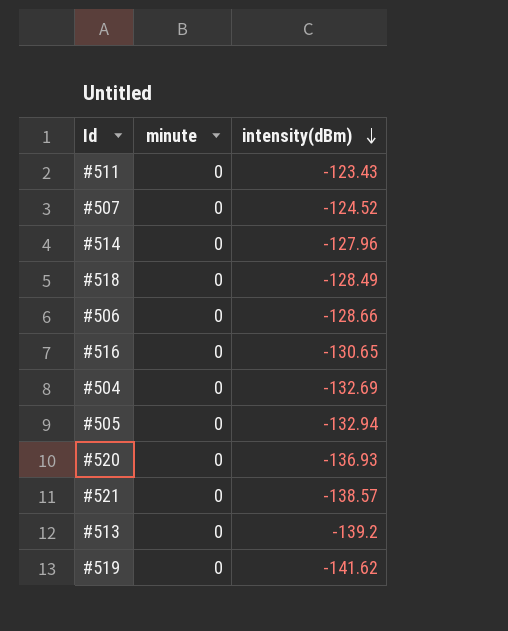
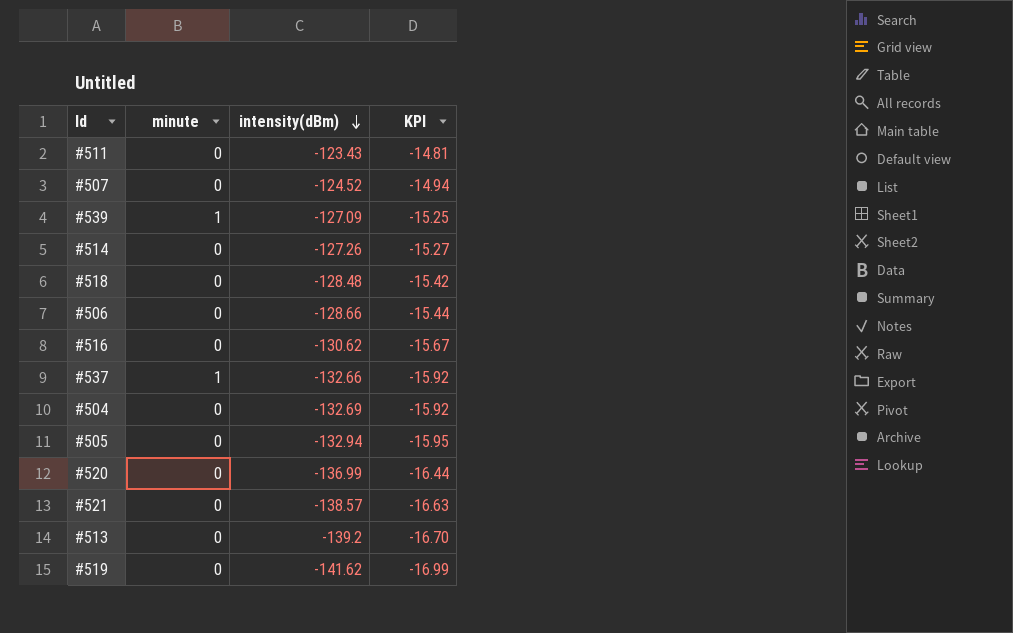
column KPI | formula: none -> [intensity(dBm)] * 0.12
row #539: none -> 1 | -127.09 | -15.25
#514 | intensity(dBm): -127.96 -> -127.26
#518 | intensity(dBm): -128.49 -> -128.48
#516 | intensity(dBm): -130.65 -> -130.62
row #537: none -> 1 | -132.66 | -15.92
#520 | intensity(dBm): -136.93 -> -136.99

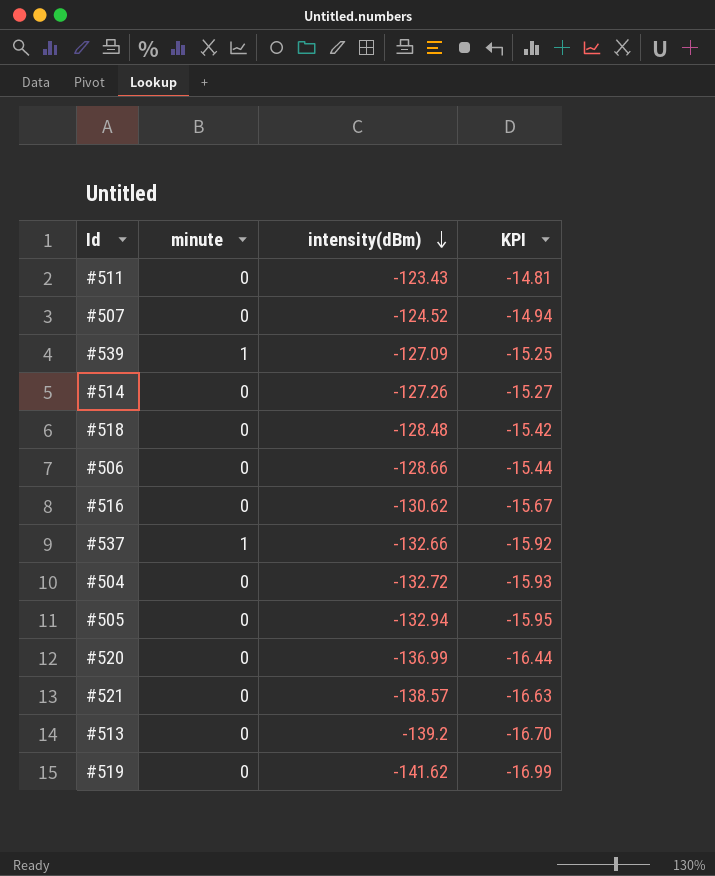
#504 | intensity(dBm): -132.69 -> -132.72
#504 | KPI: -15.92 -> -15.93

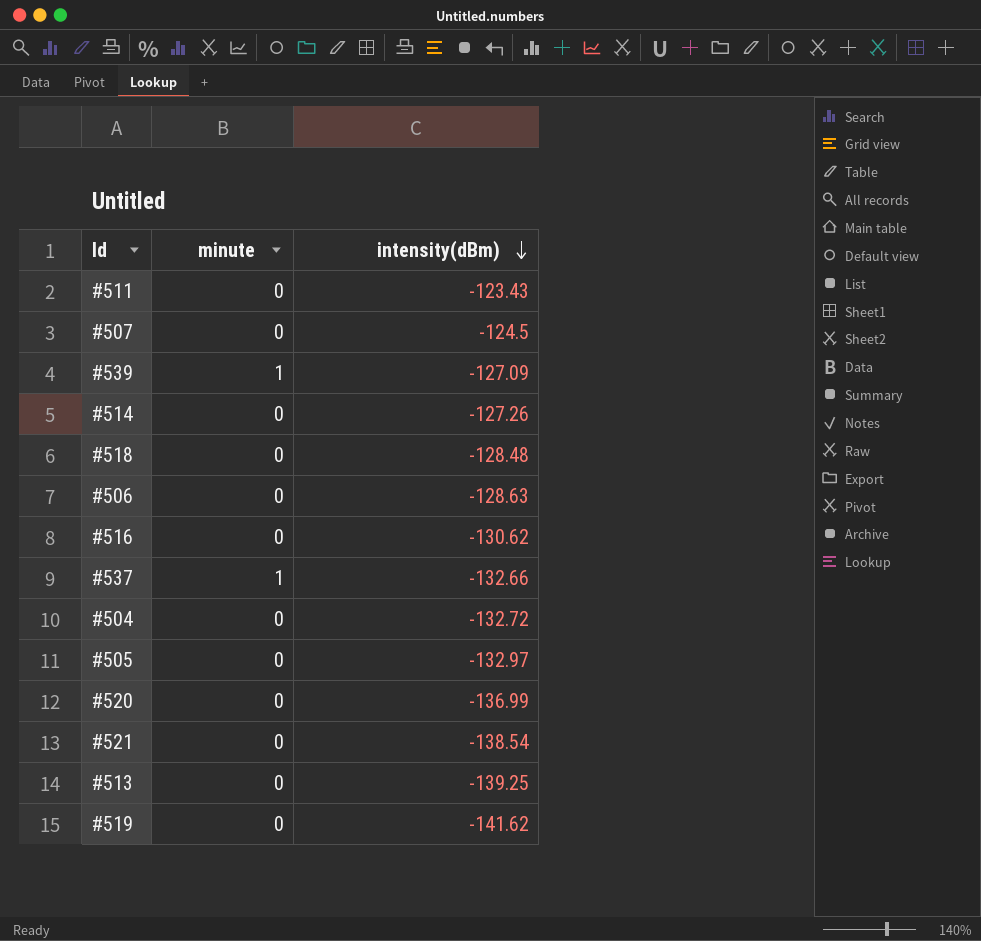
column KPI | formula: [intensity(dBm)] * 0.12 -> none
#507 | intensity(dBm): -124.52 -> -124.5
#506 | intensity(dBm): -128.66 -> -128.63
#505 | intensity(dBm): -132.94 -> -132.97
#521 | intensity(dBm): -138.57 -> -138.54
#513 | intensity(dBm): -139.2 -> -139.25

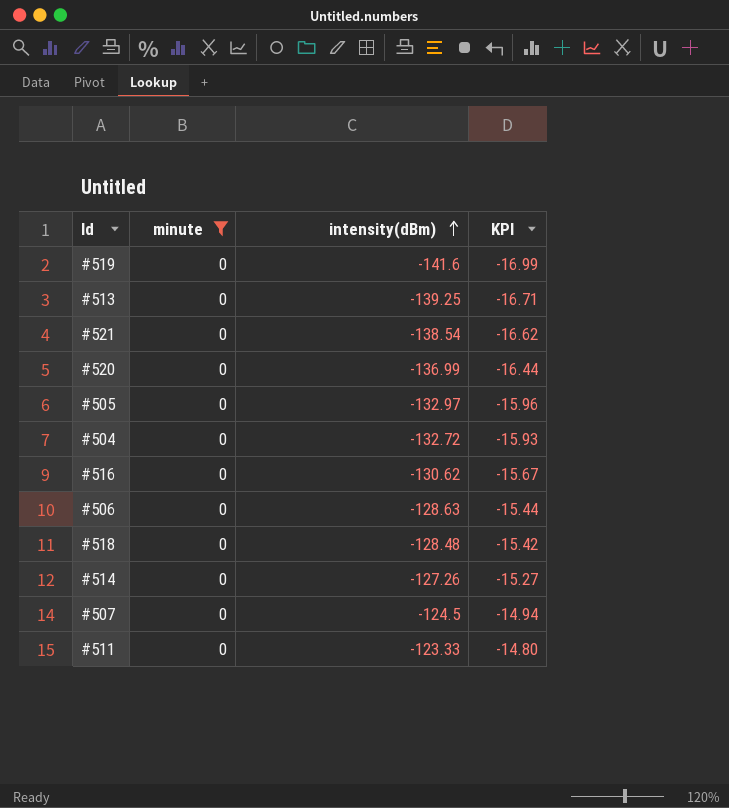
filter: none -> minute = 0
row order: intensity(dBm) descending -> intensity(dBm) ascending
column KPI | formula: none -> [intensity(dBm)] * 0.12
#519 | intensity(dBm): -141.62 -> -141.6
#511 | intensity(dBm): -123.43 -> -123.33

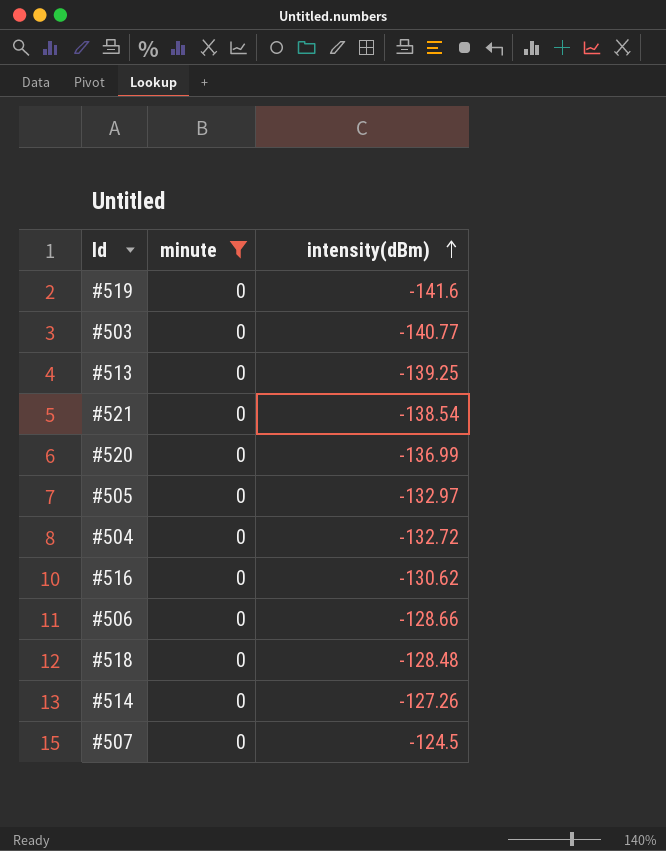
column KPI | formula: [intensity(dBm)] * 0.12 -> none
row #511: 0 | -123.33 | -14.80 -> none
row #503: none -> 0 | -140.77
#506 | intensity(dBm): -128.63 -> -128.66

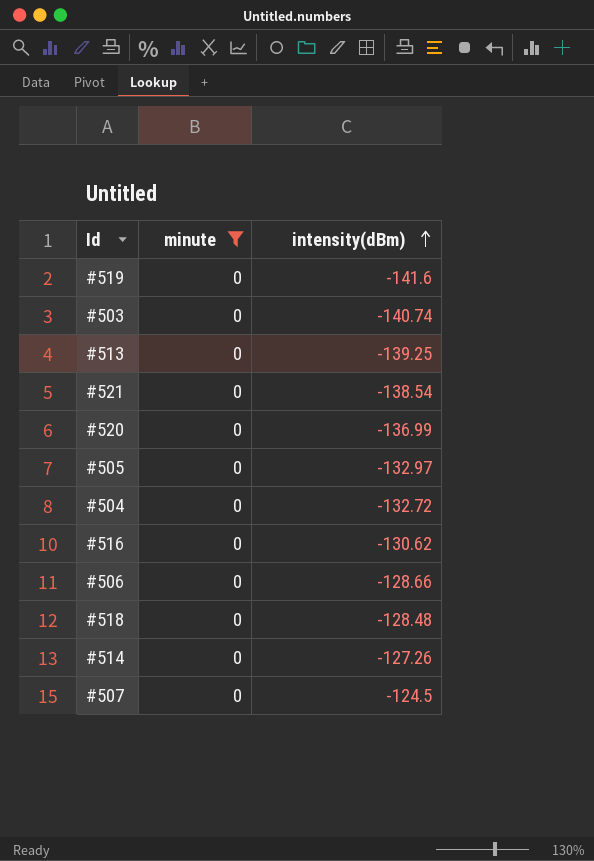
#503 | intensity(dBm): -140.77 -> -140.74

